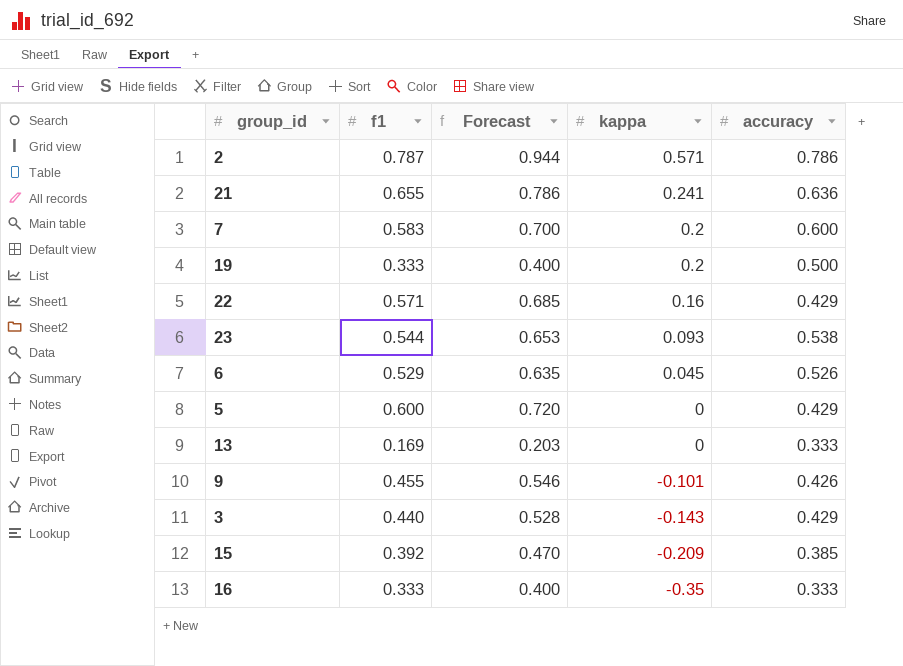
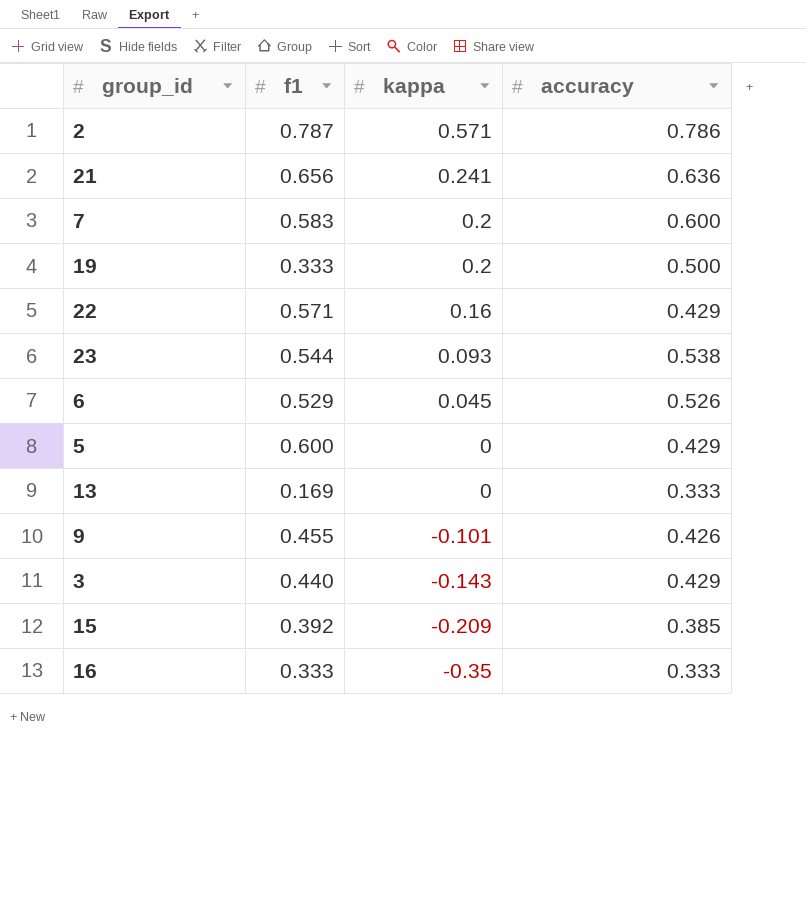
column Forecast | formula: [f1] * 1.2 -> none
21 | f1: 0.655 -> 0.656

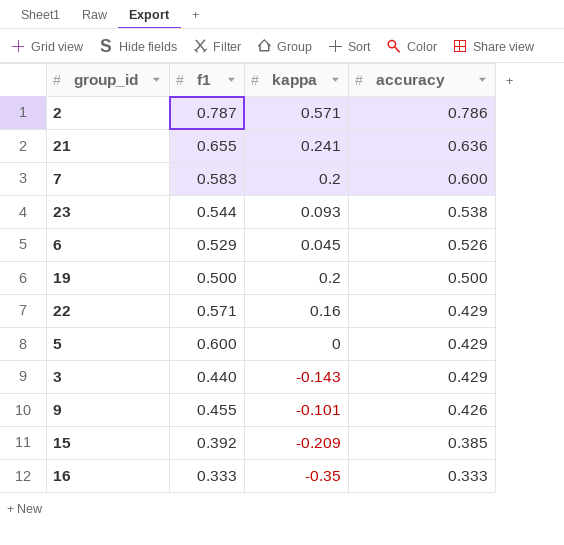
row order: kappa descending -> accuracy descending
row 13: 0.169 | 0 | 0.333 -> none
21 | f1: 0.656 -> 0.655
19 | f1: 0.333 -> 0.500

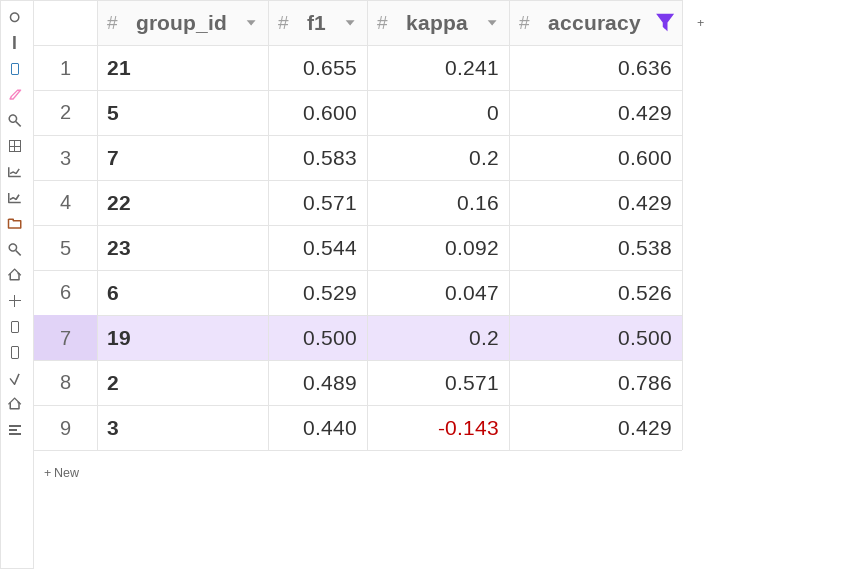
filter: none -> accuracy >= 0.429
row order: accuracy descending -> f1 descending
23 | kappa: 0.093 -> 0.092
6 | kappa: 0.045 -> 0.047
2 | f1: 0.787 -> 0.489

